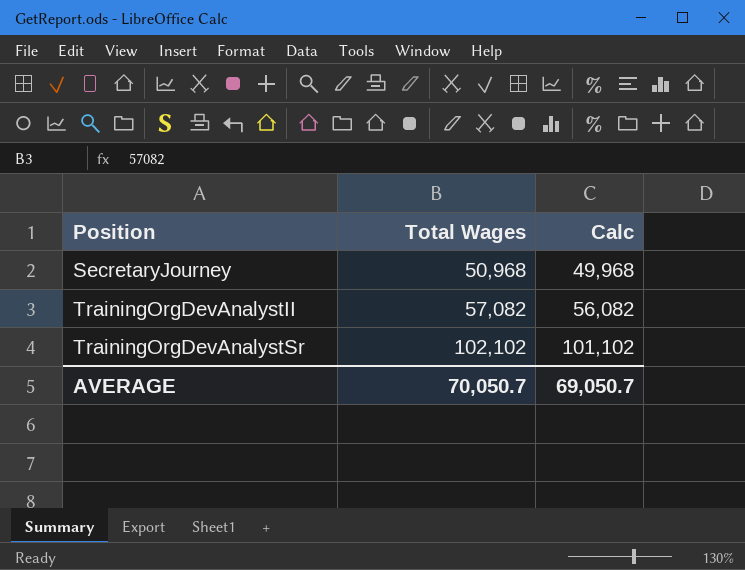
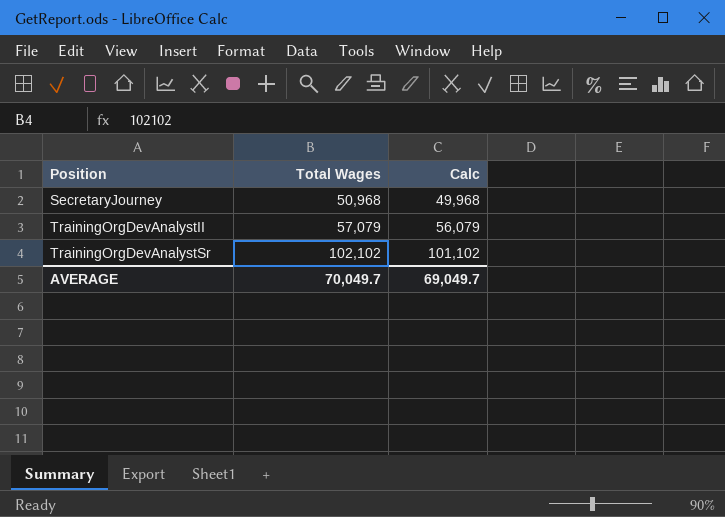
TrainingOrgDevAnalystII | Total Wages: 57,082 -> 57,079
TrainingOrgDevAnalystII | Calc: 56,082 -> 56,079
AVERAGE | Total Wages: 70,050.7 -> 70,049.7
AVERAGE | Calc: 69,050.7 -> 69,049.7

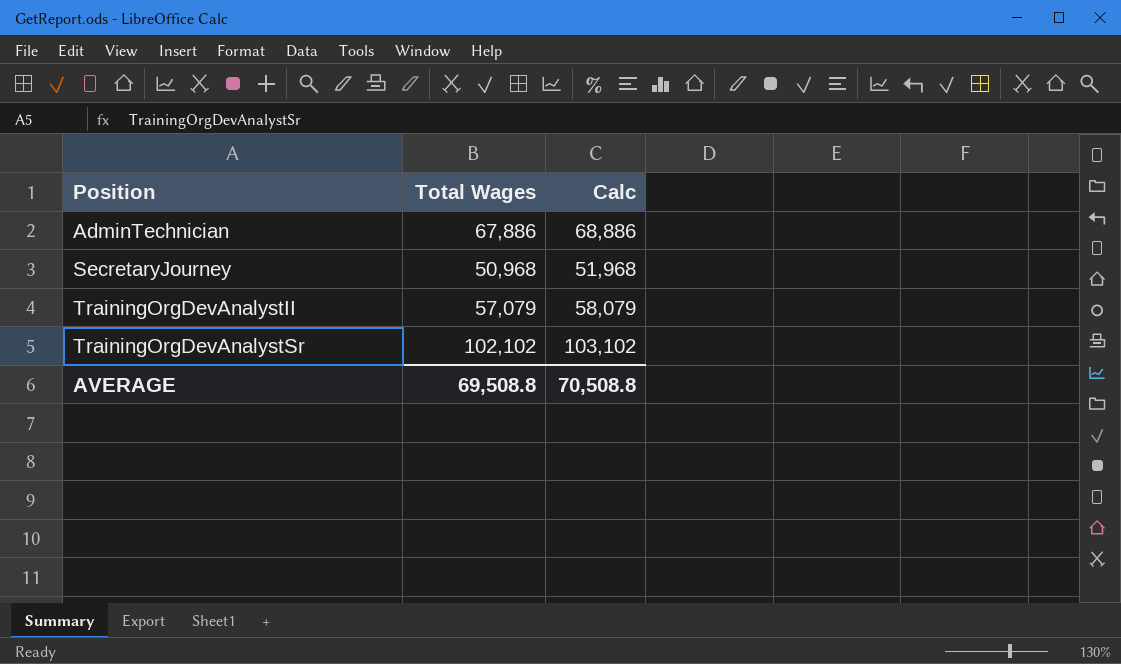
column Calc | formula: [Total Wages] - 1000 -> [Total Wages] + 1000
row AdminTechnician: none -> 67,886 | 68,886
AVERAGE | Total Wages: 70,049.7 -> 69,508.8
AVERAGE | Calc: 69,049.7 -> 70,508.8

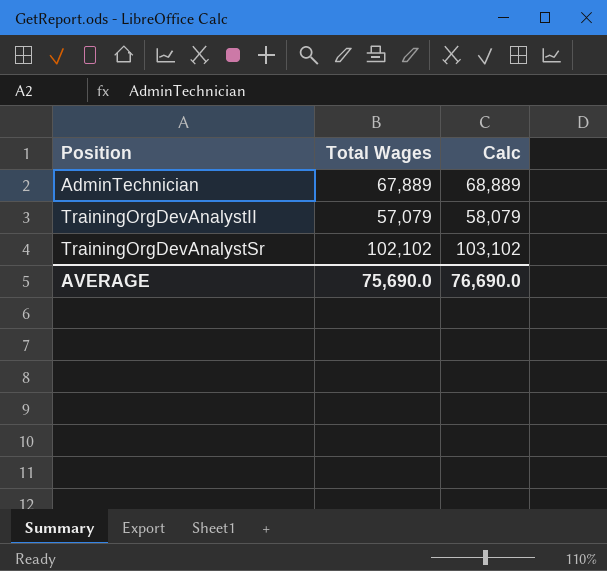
row SecretaryJourney: 50,968 | 51,968 -> none
AdminTechnician | Total Wages: 67,886 -> 67,889
AdminTechnician | Calc: 68,886 -> 68,889
AVERAGE | Total Wages: 69,508.8 -> 75,690.0
AVERAGE | Calc: 70,508.8 -> 76,690.0

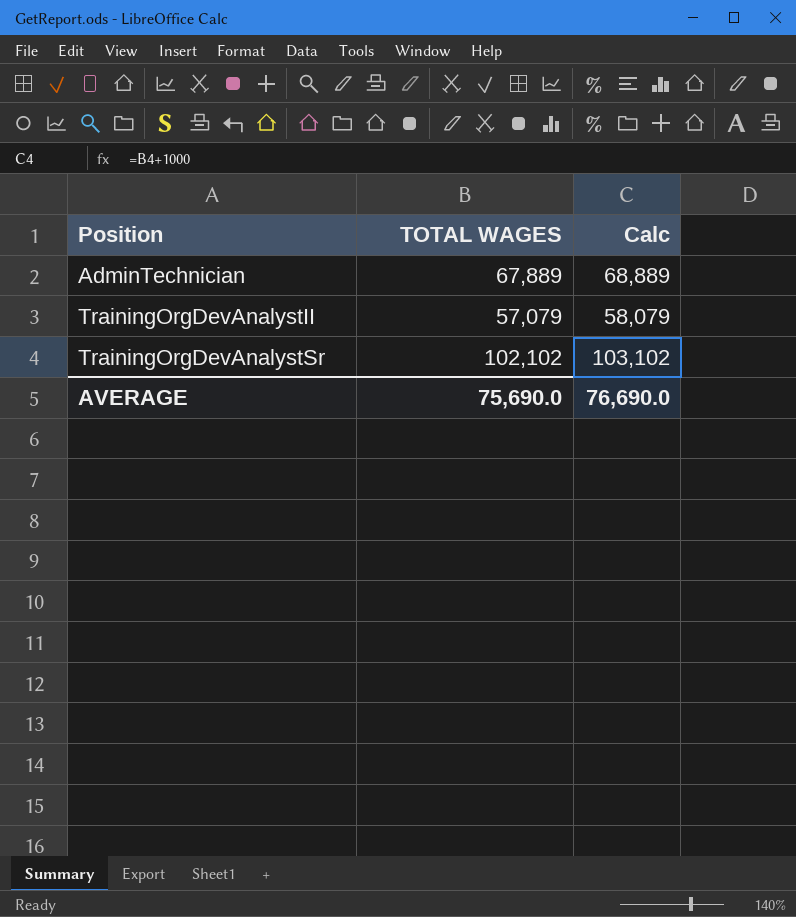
column name: Total Wages -> TOTAL WAGES

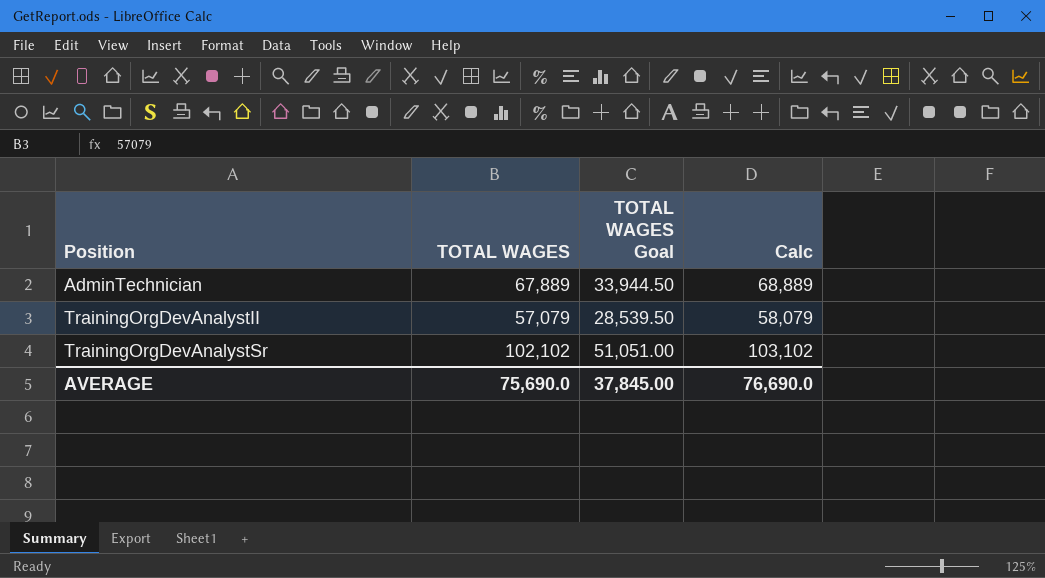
column TOTAL WAGES Goal | formula: none -> [TOTAL WAGES] * 0.5

